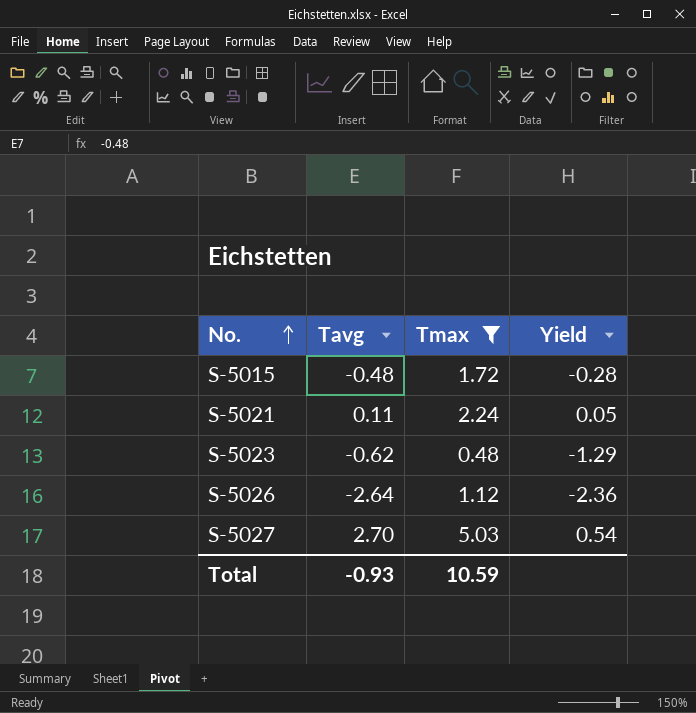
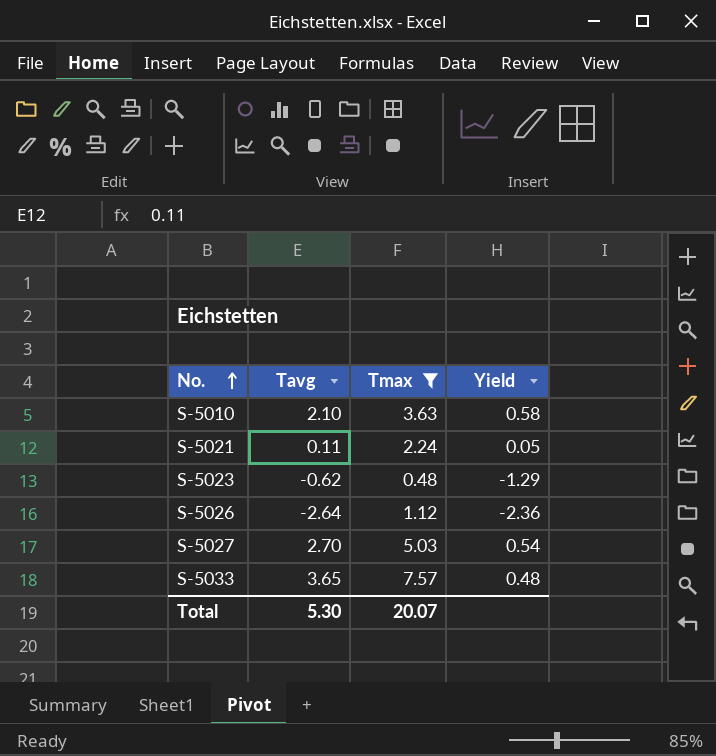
row S-5015: -0.48 | 1.72 | -0.28 -> none
row S-5010: none -> 2.10 | 3.63 | 0.58
row S-5033: none -> 3.65 | 7.57 | 0.48
Total | Tavg: -0.93 -> 5.30
Total | Tmax: 10.59 -> 20.07

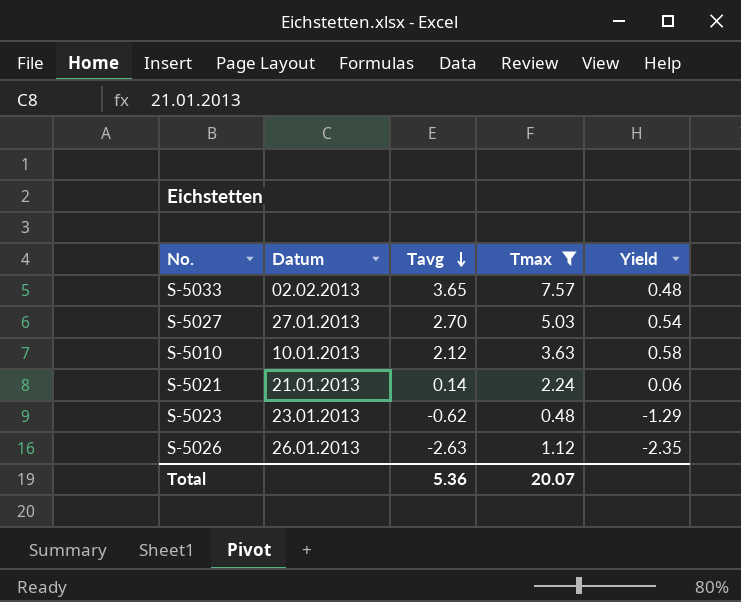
row order: No. ascending -> Tavg descending
column Datum | position: none -> 2
S-5010 | Tavg: 2.10 -> 2.12
S-5021 | Tavg: 0.11 -> 0.14
S-5021 | Yield: 0.05 -> 0.06
S-5026 | Tavg: -2.64 -> -2.63
S-5026 | Yield: -2.36 -> -2.35
Total | Tavg: 5.30 -> 5.36

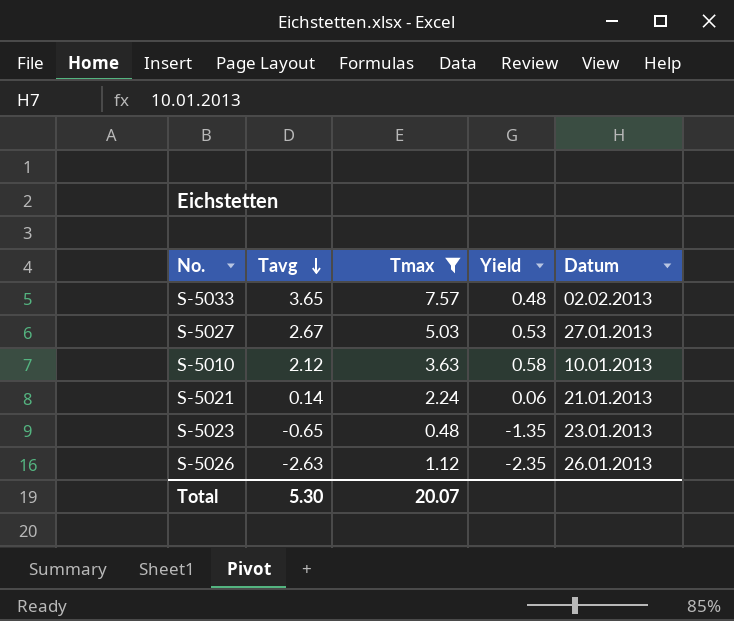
column Datum | position: 2 -> 5
S-5027 | Tavg: 2.70 -> 2.67
S-5027 | Yield: 0.54 -> 0.53
S-5023 | Tavg: -0.62 -> -0.65
S-5023 | Yield: -1.29 -> -1.35
Total | Tavg: 5.36 -> 5.30

